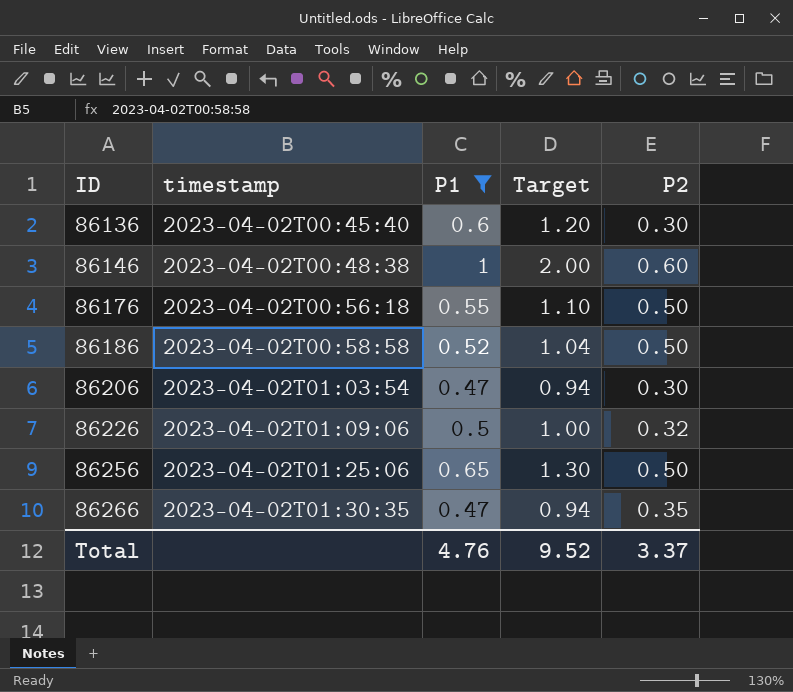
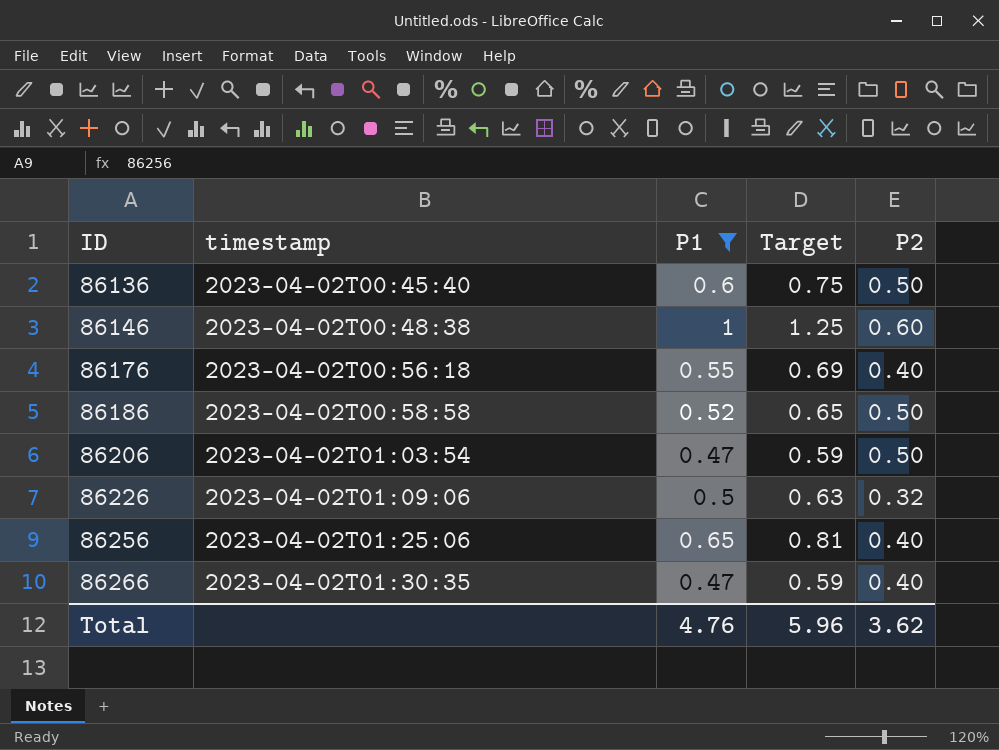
column Target | formula: [P1] * 2 -> [P1] * 1.25
86136 | P2: 0.30 -> 0.50
86176 | P2: 0.50 -> 0.40
86206 | P2: 0.30 -> 0.50
86256 | P2: 0.50 -> 0.40
86266 | P2: 0.35 -> 0.40
Total | Target: 9.52 -> 5.96
Total | P2: 3.37 -> 3.62

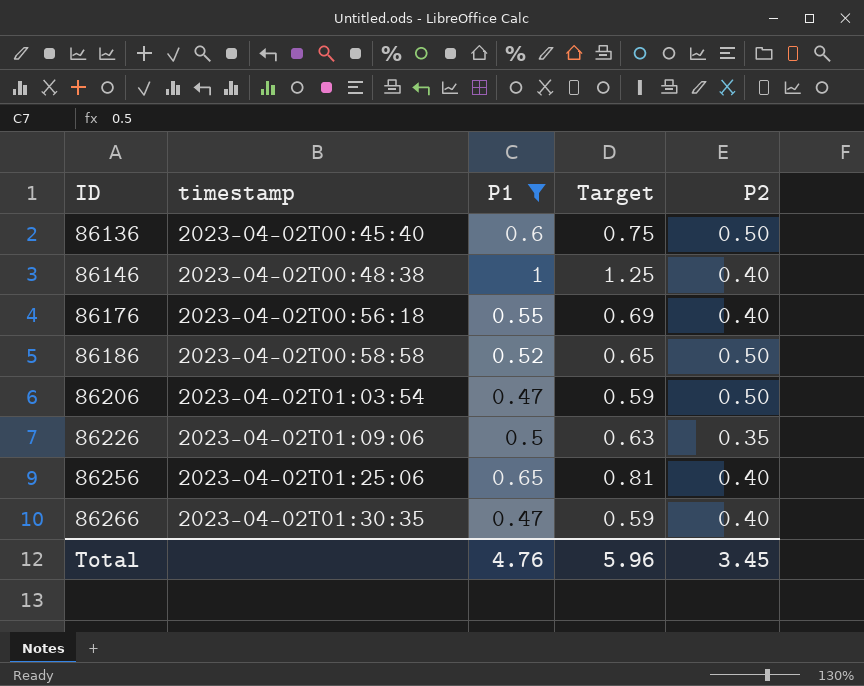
86146 | P2: 0.60 -> 0.40
86226 | P2: 0.32 -> 0.35
Total | P2: 3.62 -> 3.45

